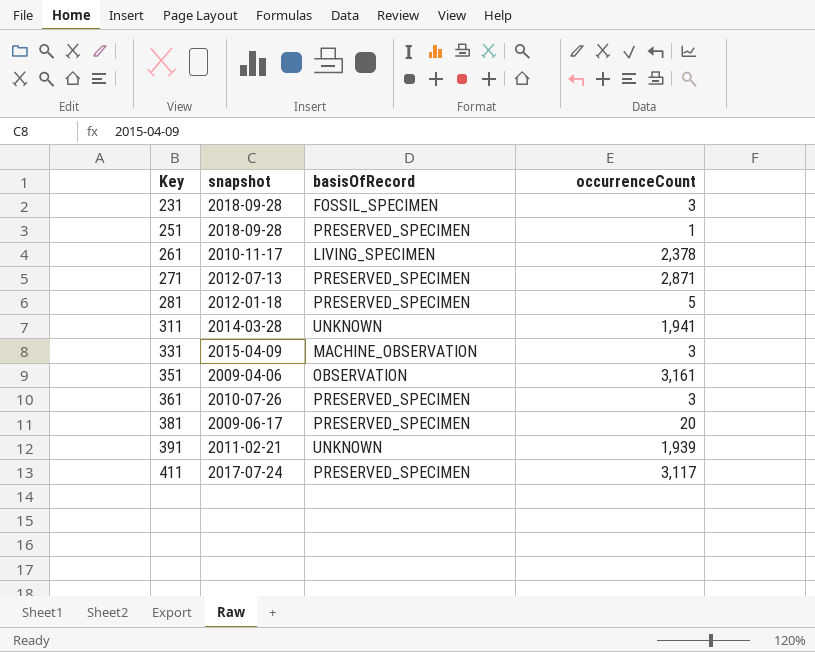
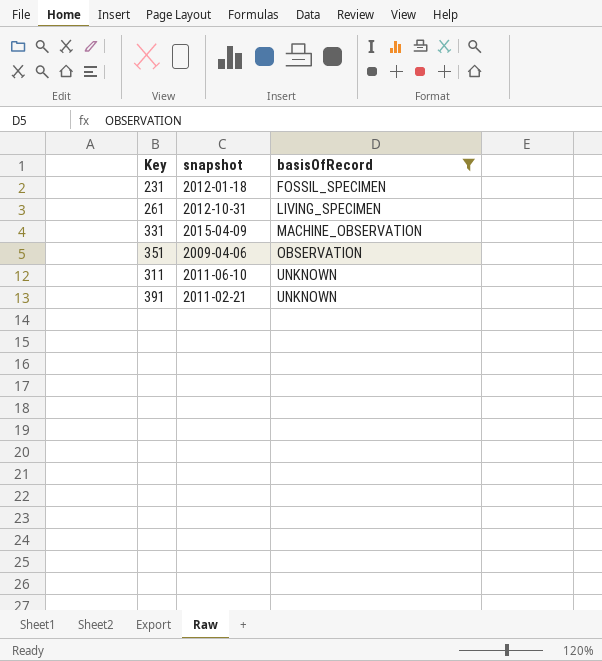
filter: none -> basisOfRecord != PRESERVED_SPECIMEN
row order: Key ascending -> basisOfRecord ascending
column occurrenceCount | position: 4 -> none
231 | snapshot: 2018-09-28 -> 2012-01-18
261 | snapshot: 2010-11-17 -> 2012-10-31
311 | snapshot: 2014-03-28 -> 2011-06-10

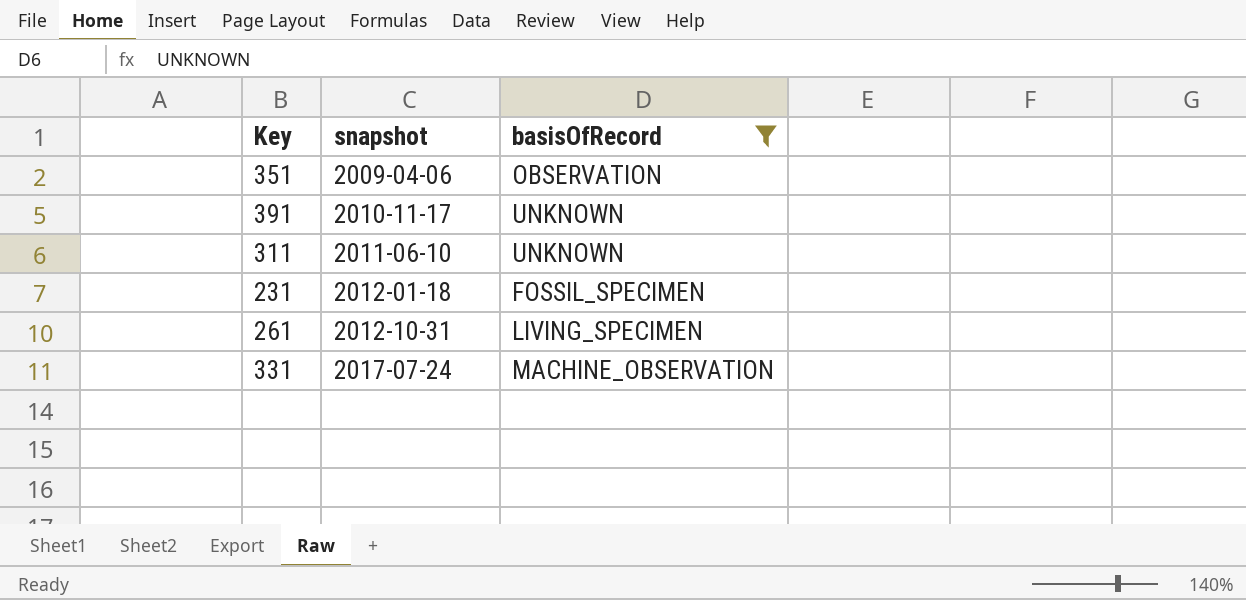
row order: basisOfRecord ascending -> snapshot ascending
391 | snapshot: 2011-02-21 -> 2010-11-17
331 | snapshot: 2015-04-09 -> 2017-07-24

